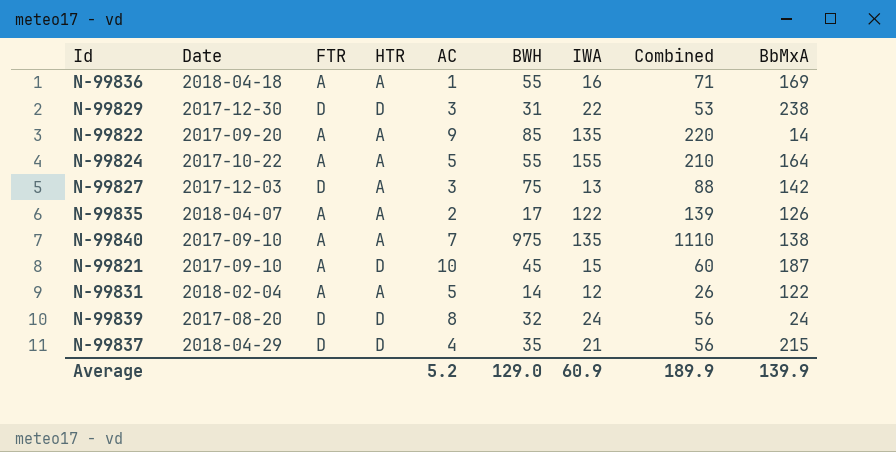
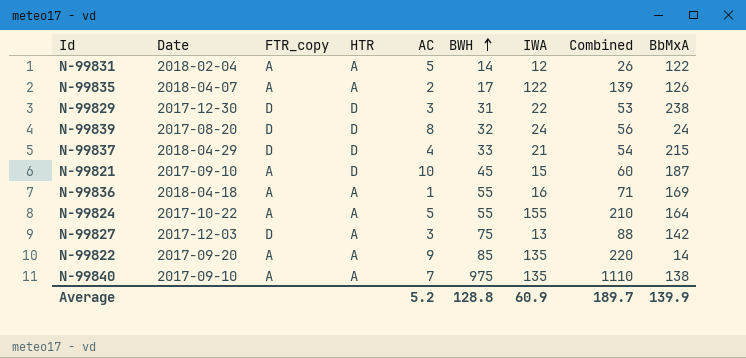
row order: none -> BWH ascending
column name: FTR -> FTR_copy
N-99837 | BWH: 35 -> 33
N-99837 | Combined: 56 -> 54
Average | BWH: 129.0 -> 128.8
Average | Combined: 189.9 -> 189.7

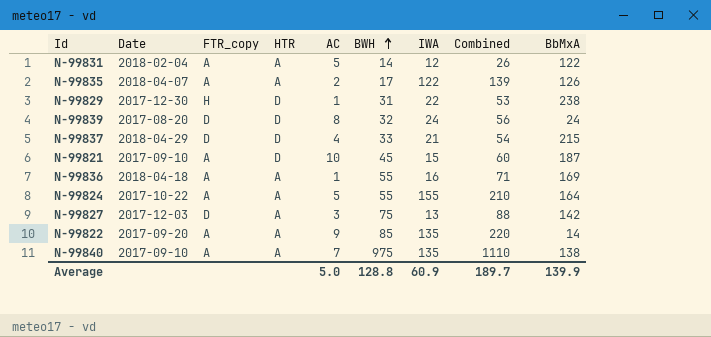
N-99829 | FTR_copy: D -> H
N-99829 | AC: 3 -> 1
Average | AC: 5.2 -> 5.0

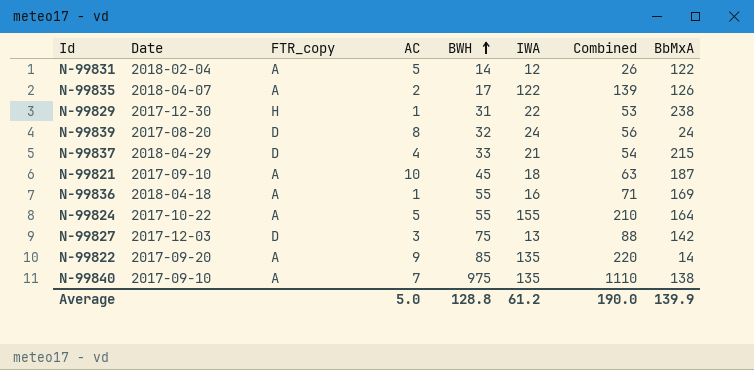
column HTR | position: 4 -> none
N-99821 | IWA: 15 -> 18
N-99821 | Combined: 60 -> 63
Average | IWA: 60.9 -> 61.2
Average | Combined: 189.7 -> 190.0

